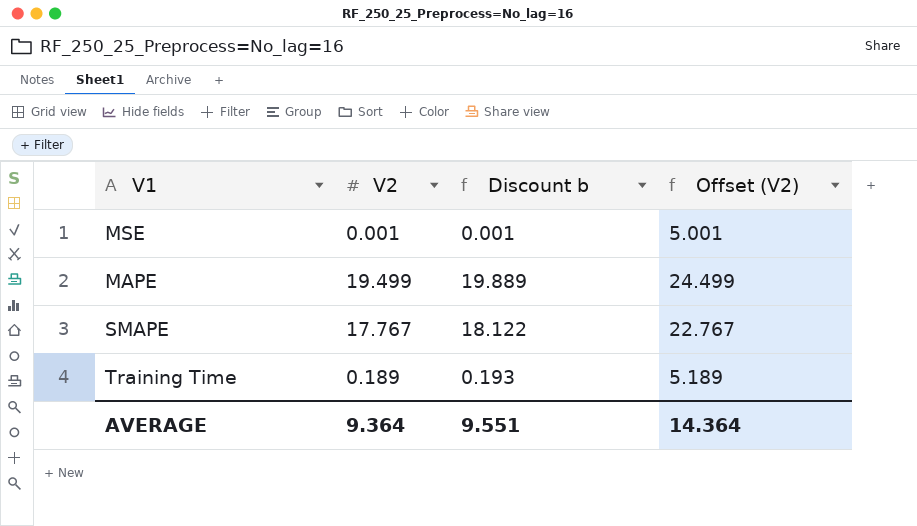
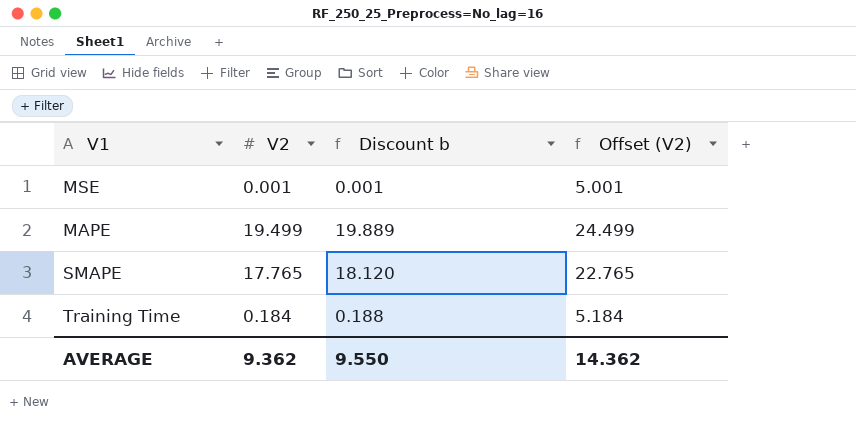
SMAPE | V2: 17.767 -> 17.765
SMAPE | Discount b: 18.122 -> 18.120
SMAPE | Offset (V2): 22.767 -> 22.765
Training Time | V2: 0.189 -> 0.184
Training Time | Discount b: 0.193 -> 0.188
Training Time | Offset (V2): 5.189 -> 5.184
AVERAGE | V2: 9.364 -> 9.362
AVERAGE | Discount b: 9.551 -> 9.550
AVERAGE | Offset (V2): 14.364 -> 14.362

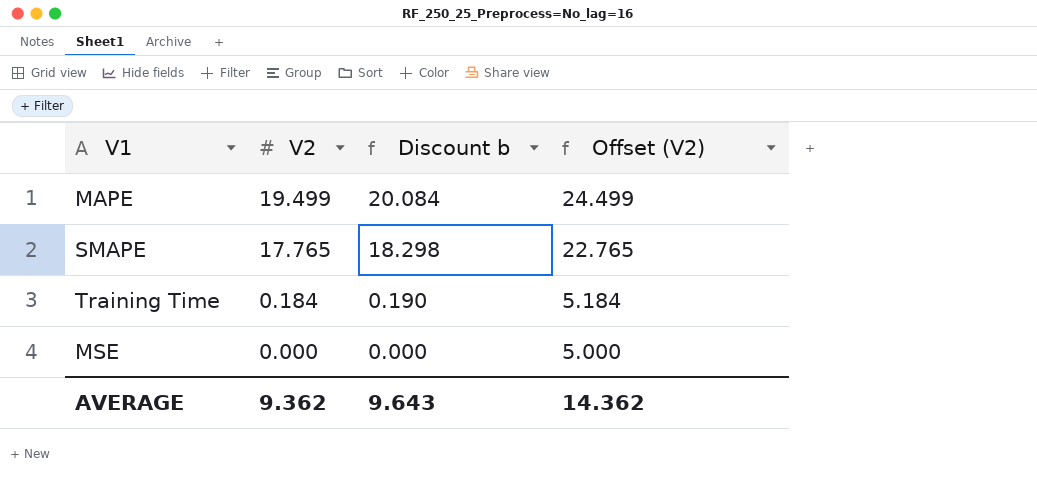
row order: none -> V2 descending
column Discount b | formula: [V2] * 1.02 -> [V2] * 1.03
MSE | V2: 0.001 -> 0.000
MSE | Offset (V2): 5.001 -> 5.000
AVERAGE | Discount b: 9.550 -> 9.643

